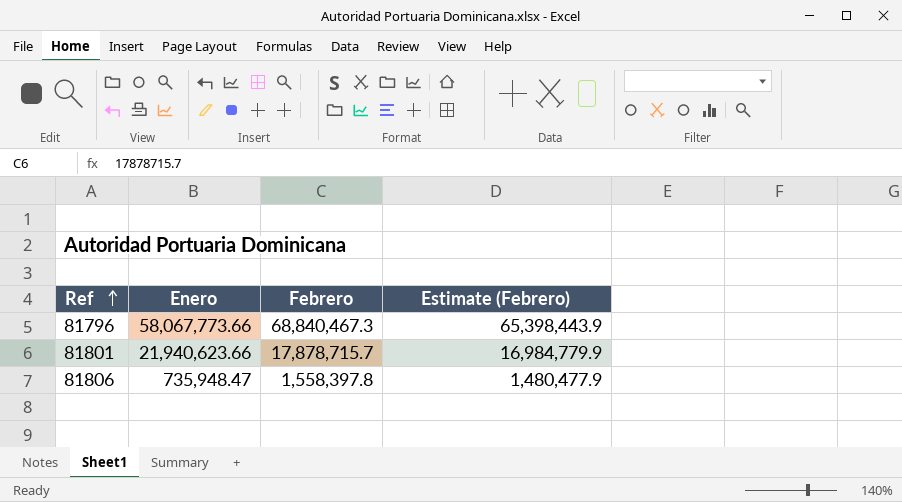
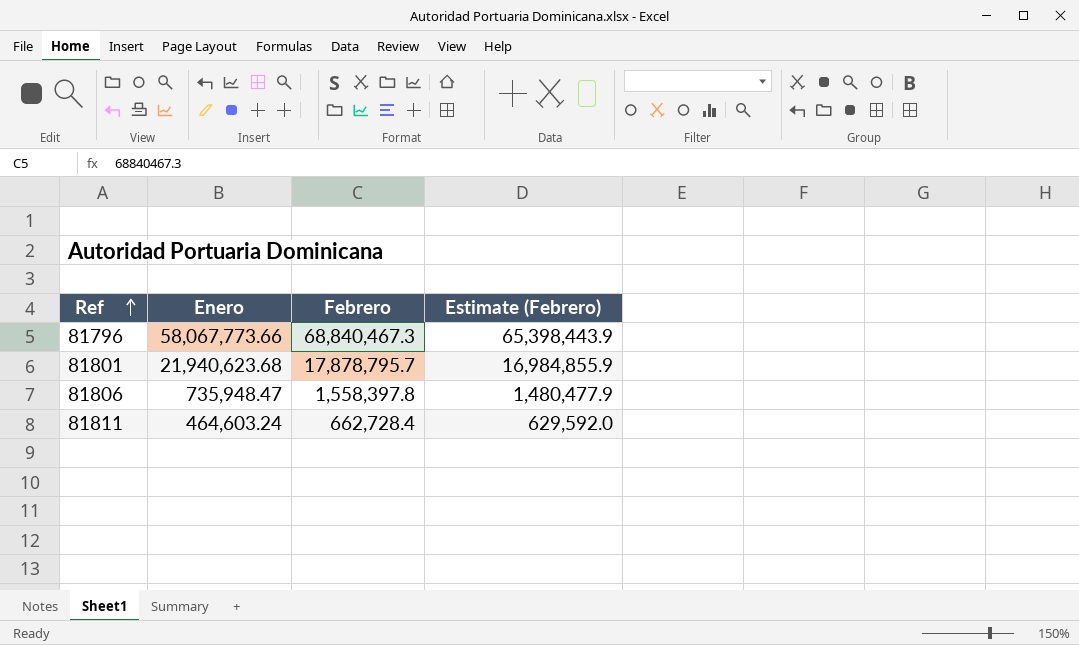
81801 | Enero: 21,940,623.66 -> 21,940,623.68
81801 | Febrero: 17,878,715.7 -> 17,878,795.7
81801 | Estimate (Febrero): 16,984,779.9 -> 16,984,855.9
row 81811: none -> 464,603.24 | 662,728.4 | 629,592.0

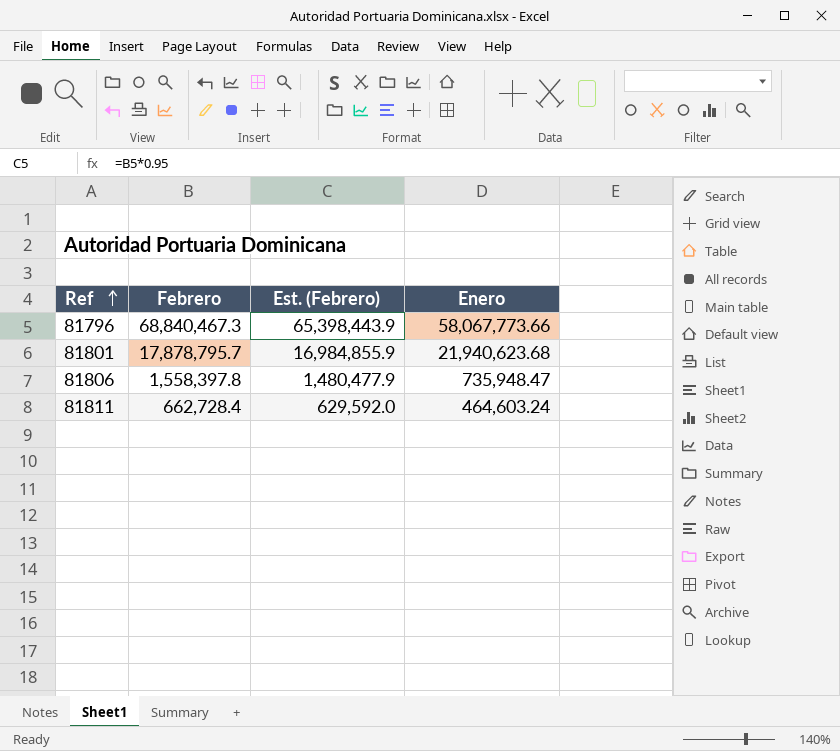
column name: Estimate (Febrero) -> Est. (Febrero)
column Enero | position: 2 -> 4

